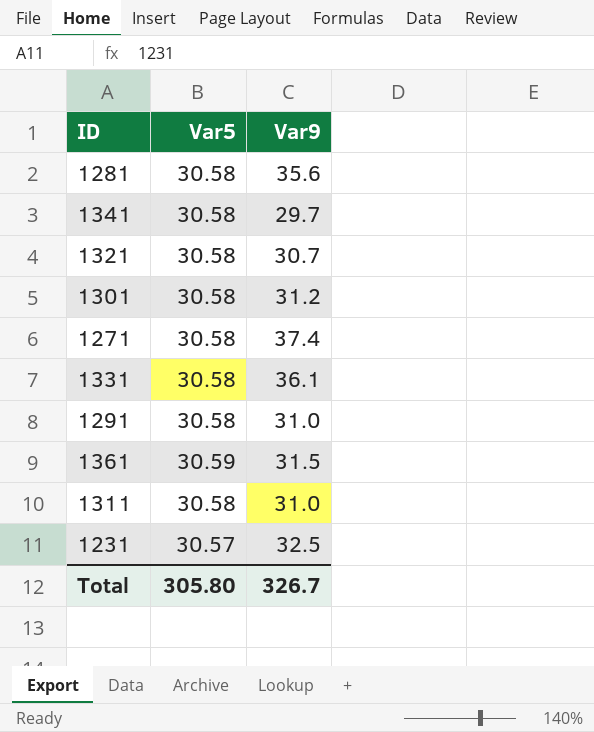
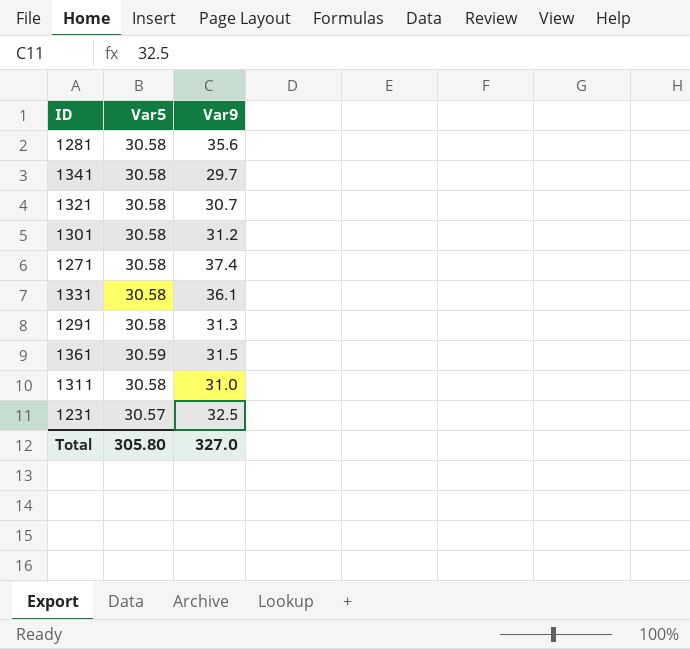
1291 | Var9: 31.0 -> 31.3
Total | Var9: 326.7 -> 327.0

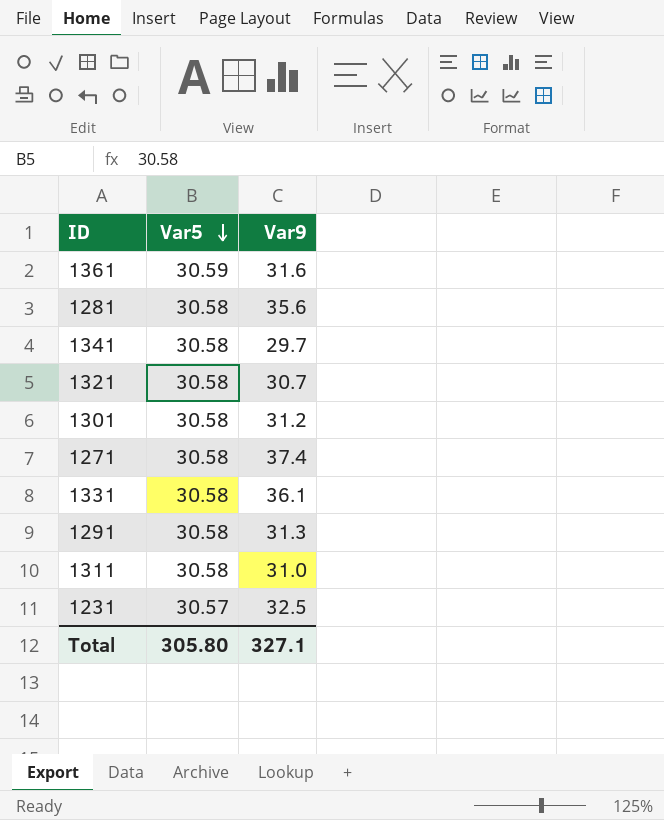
row order: none -> Var5 descending
1361 | Var9: 31.5 -> 31.6
Total | Var9: 327.0 -> 327.1

